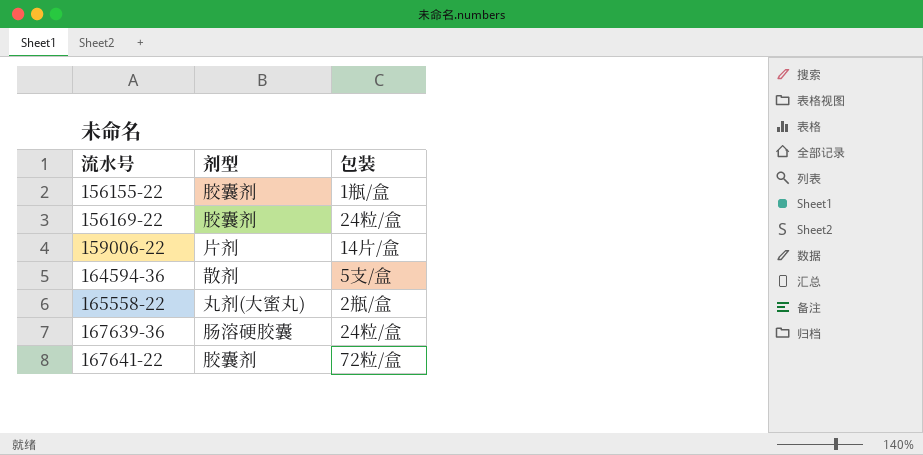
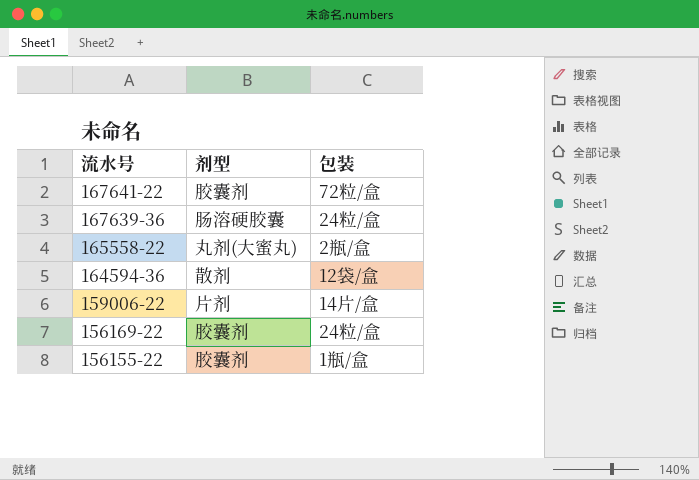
row order: 流水号 ascending -> 流水号 descending
164594-36 | 包装: 5支/盒 -> 12袋/盒

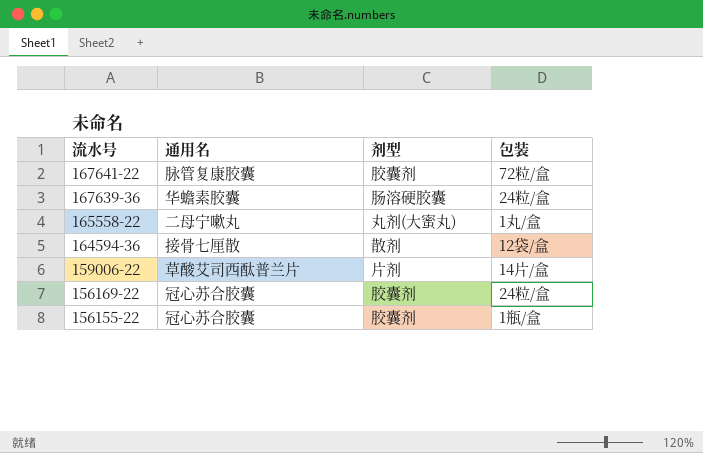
column 通用名 | position: none -> 2
165558-22 | 包装: 2瓶/盒 -> 1丸/盒

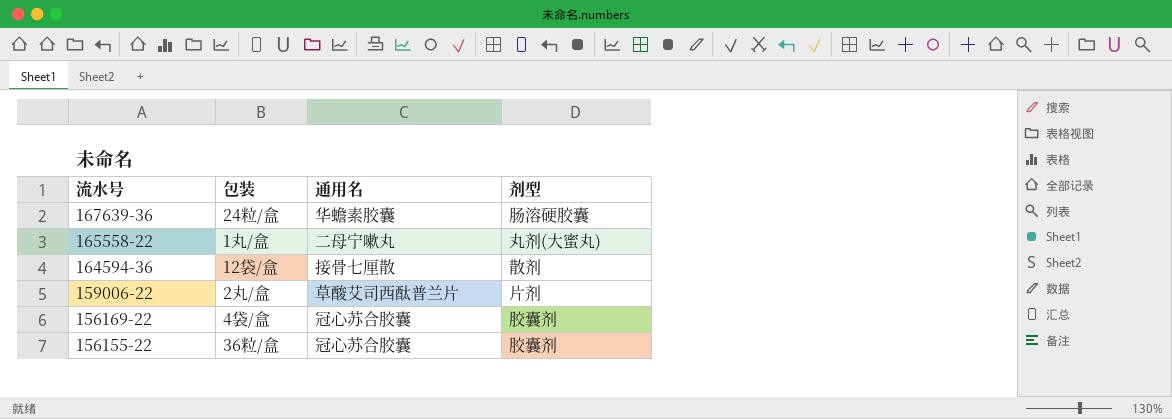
column 包装 | position: 4 -> 2
row 167641-22: 脉管复康胶囊 | 胶囊剂 | 72粒/盒 -> none
159006-22 | 包装: 14片/盒 -> 2丸/盒
156169-22 | 包装: 24粒/盒 -> 4袋/盒
156155-22 | 包装: 1瓶/盒 -> 36粒/盒

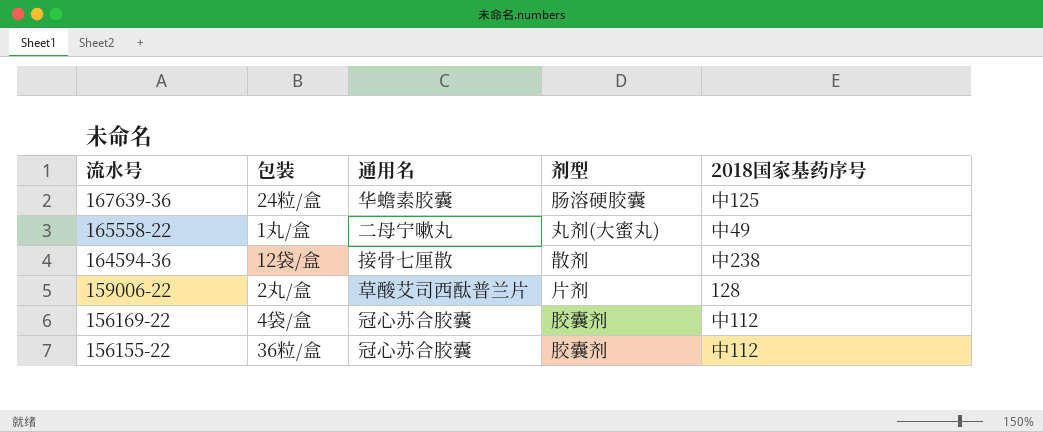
column 2018国家基药序号 | position: none -> 5

